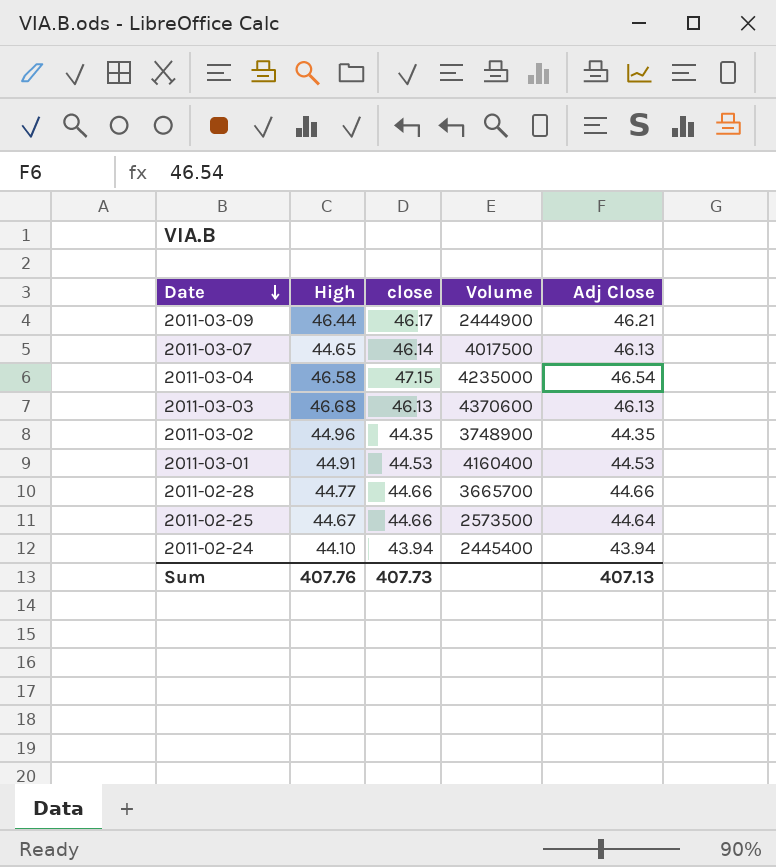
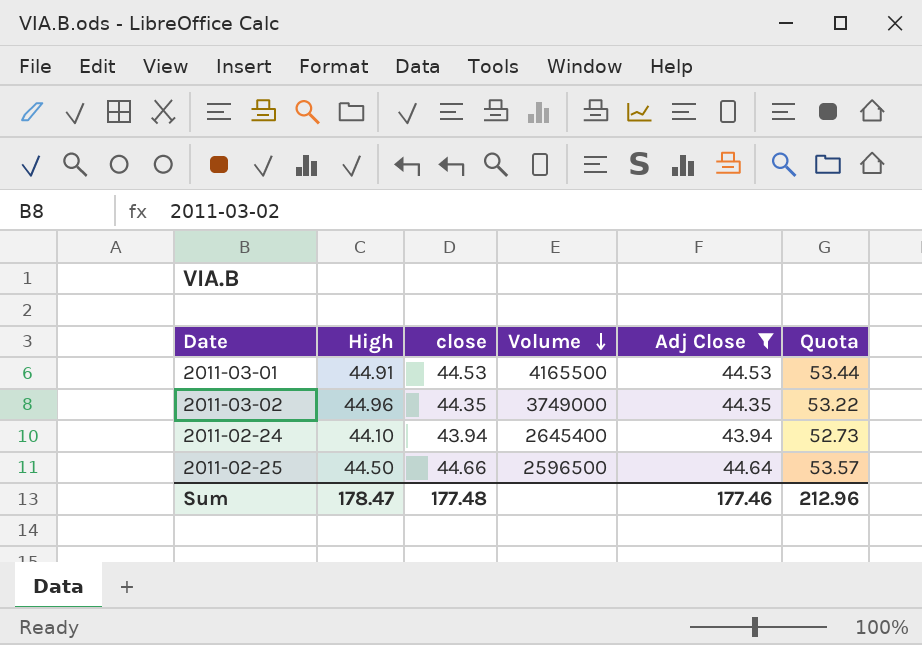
filter: none -> Adj Close <= 44.64
row order: Date descending -> Volume descending
column Quota | formula: none -> [Adj Close] * 1.2
2011-03-01 | Volume: 4160400 -> 4165500
2011-03-02 | Volume: 3748900 -> 3749000
2011-02-24 | Volume: 2445400 -> 2645400
2011-02-25 | High: 44.67 -> 44.50
2011-02-25 | Volume: 2573500 -> 2596500
Sum | High: 407.76 -> 178.47
Sum | close: 407.73 -> 177.48
Sum | Adj Close: 407.13 -> 177.46

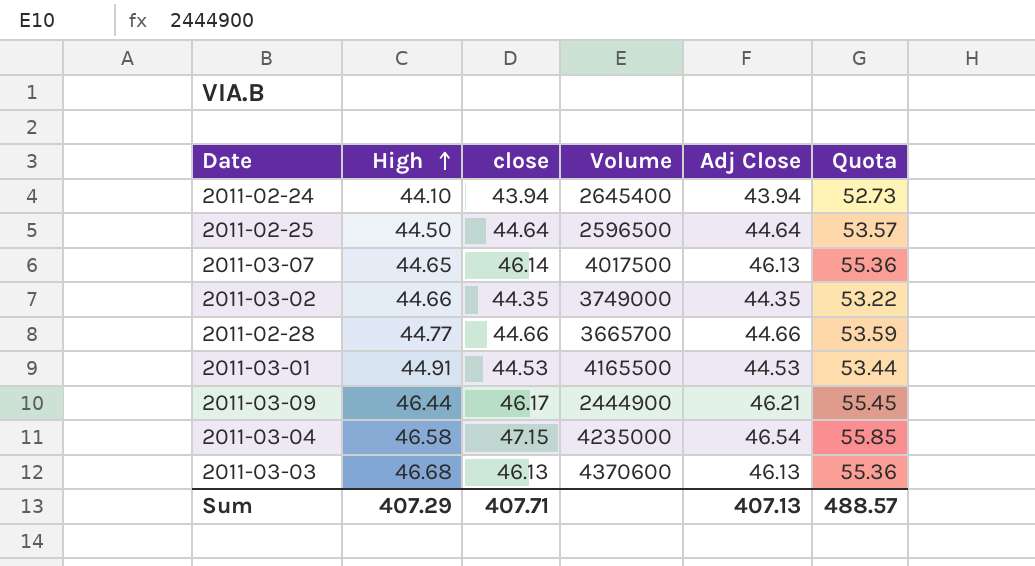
filter: Adj Close <= 44.64 -> none
row order: Volume descending -> High ascending
2011-02-25 | close: 44.66 -> 44.64
2011-03-02 | High: 44.96 -> 44.66
Sum | High: 178.47 -> 407.29
Sum | close: 177.48 -> 407.71
Sum | Adj Close: 177.46 -> 407.13
Sum | Quota: 212.96 -> 488.57

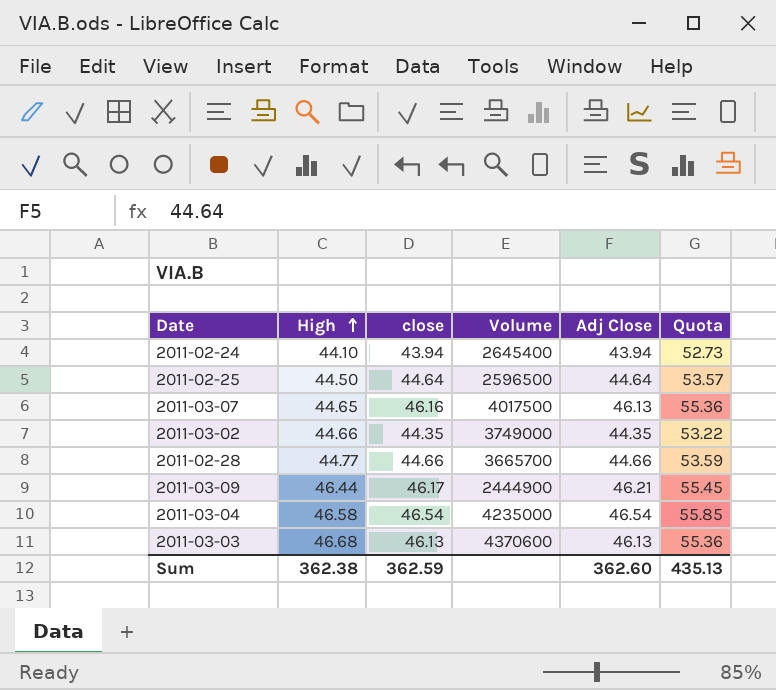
row 2011-03-01: 44.91 | 44.53 | 4165500 | 44.53 | 53.44 -> none
2011-03-07 | close: 46.14 -> 46.16
2011-03-04 | close: 47.15 -> 46.54
Sum | High: 407.29 -> 362.38
Sum | close: 407.71 -> 362.59
Sum | Adj Close: 407.13 -> 362.60
Sum | Quota: 488.57 -> 435.13

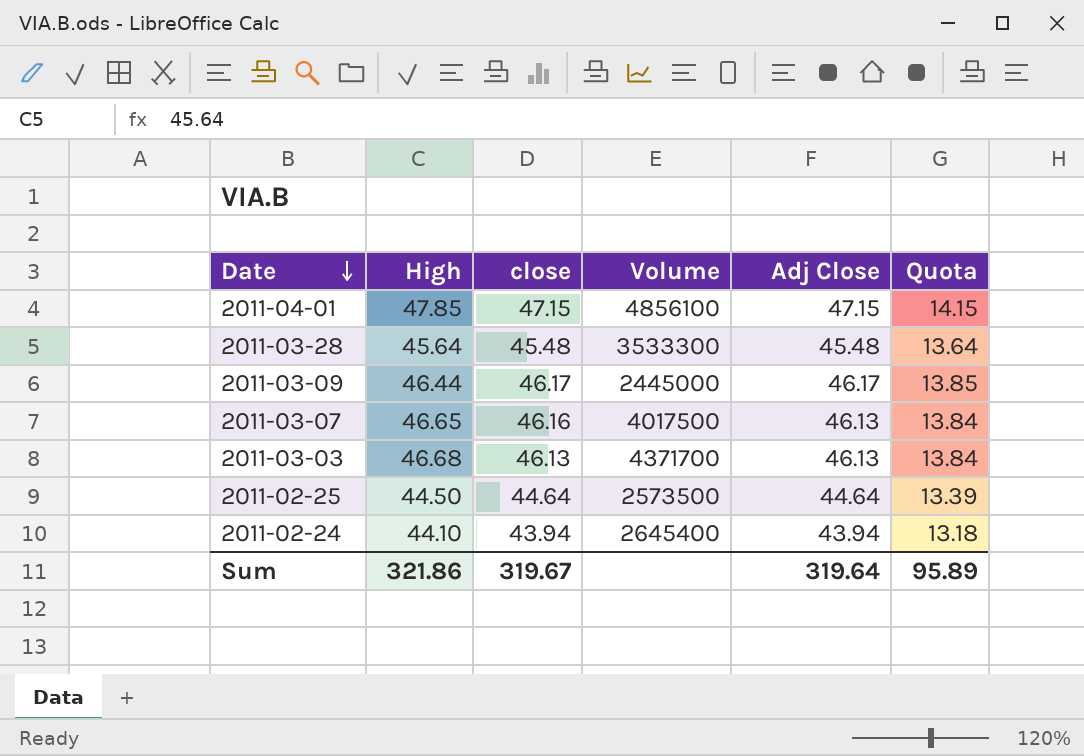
row order: High ascending -> Date descending
column Quota | formula: [Adj Close] * 1.2 -> [Adj Close] * 0.3
row 2011-03-02: 44.66 | 44.35 | 3749000 | 44.35 | 53.22 -> none
row 2011-02-28: 44.77 | 44.66 | 3665700 | 44.66 | 53.59 -> none
row 2011-03-04: 46.58 | 46.54 | 4235000 | 46.54 | 55.85 -> none
row 2011-04-01: none -> 47.85 | 47.15 | 4856100 | 47.15 | 14.15
row 2011-03-28: none -> 45.64 | 45.48 | 3533300 | 45.48 | 13.64
2011-03-09 | Volume: 2444900 -> 2445000
2011-03-09 | Adj Close: 46.21 -> 46.17
2011-03-07 | High: 44.65 -> 46.65
2011-03-03 | Volume: 4370600 -> 4371700
2011-02-25 | Volume: 2596500 -> 2573500
Sum | High: 362.38 -> 321.86
Sum | close: 362.59 -> 319.67
Sum | Adj Close: 362.60 -> 319.64
Sum | Quota: 435.13 -> 95.89

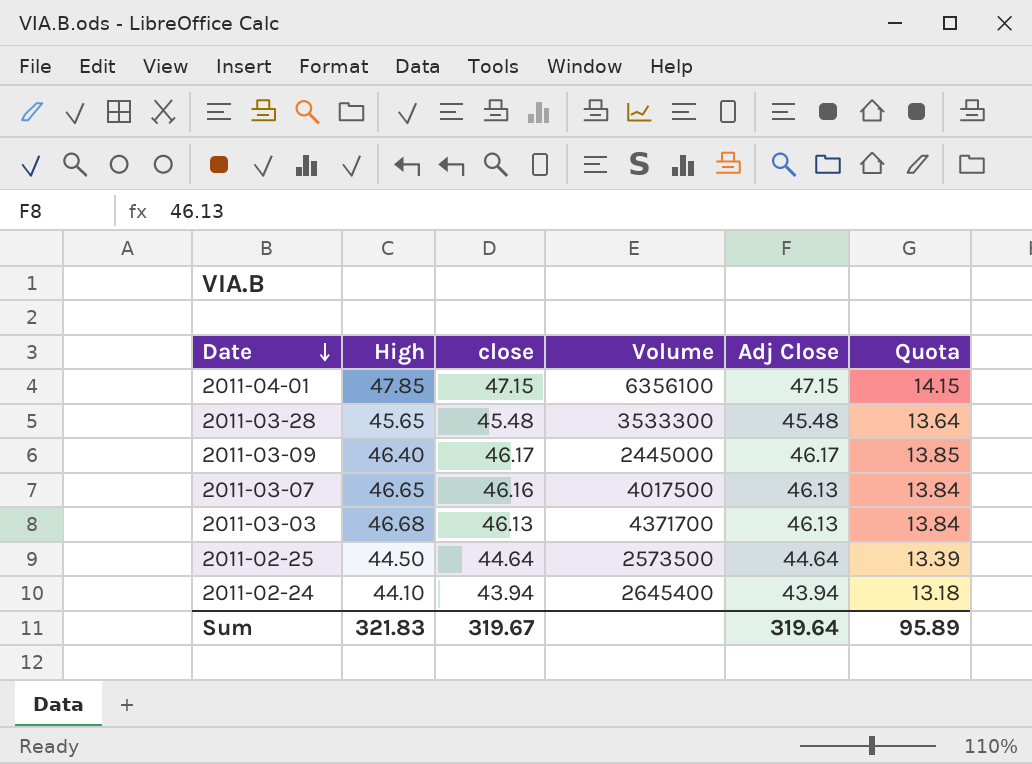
2011-04-01 | Volume: 4856100 -> 6356100
2011-03-28 | High: 45.64 -> 45.65
2011-03-09 | High: 46.44 -> 46.40
Sum | High: 321.86 -> 321.83

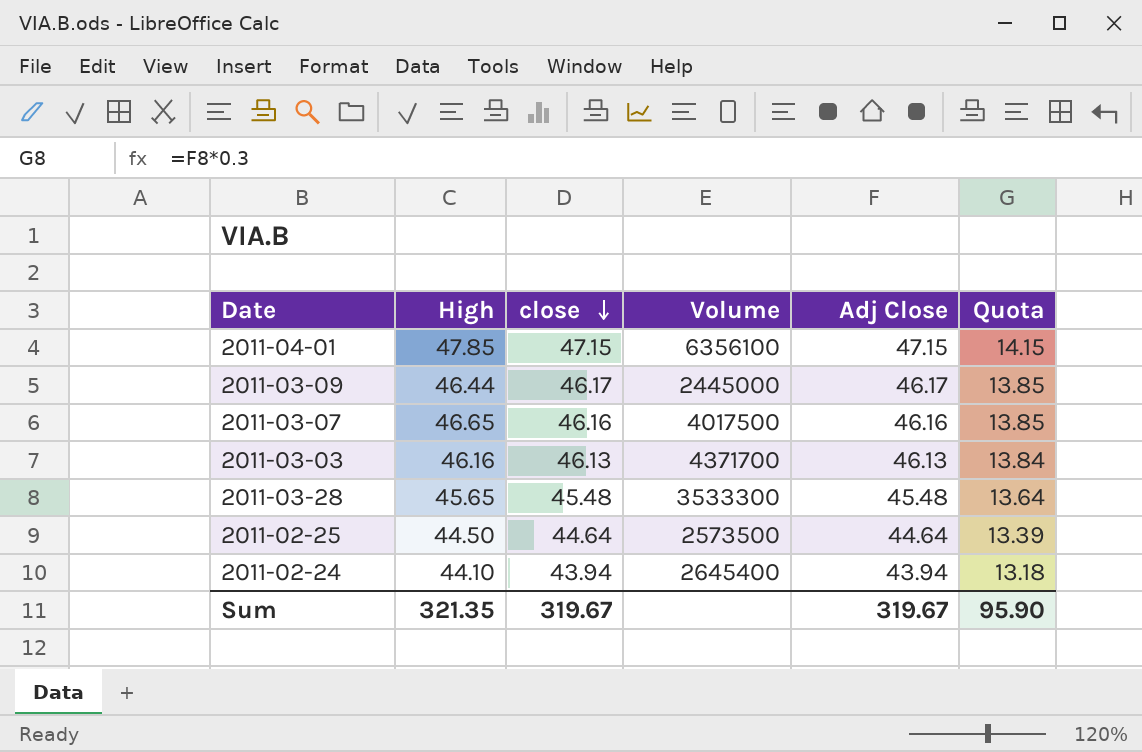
row order: Date descending -> close descending
2011-03-09 | High: 46.40 -> 46.44
2011-03-07 | Adj Close: 46.13 -> 46.16
2011-03-07 | Quota: 13.84 -> 13.85
2011-03-03 | High: 46.68 -> 46.16
Sum | High: 321.83 -> 321.35
Sum | Adj Close: 319.64 -> 319.67
Sum | Quota: 95.89 -> 95.90

